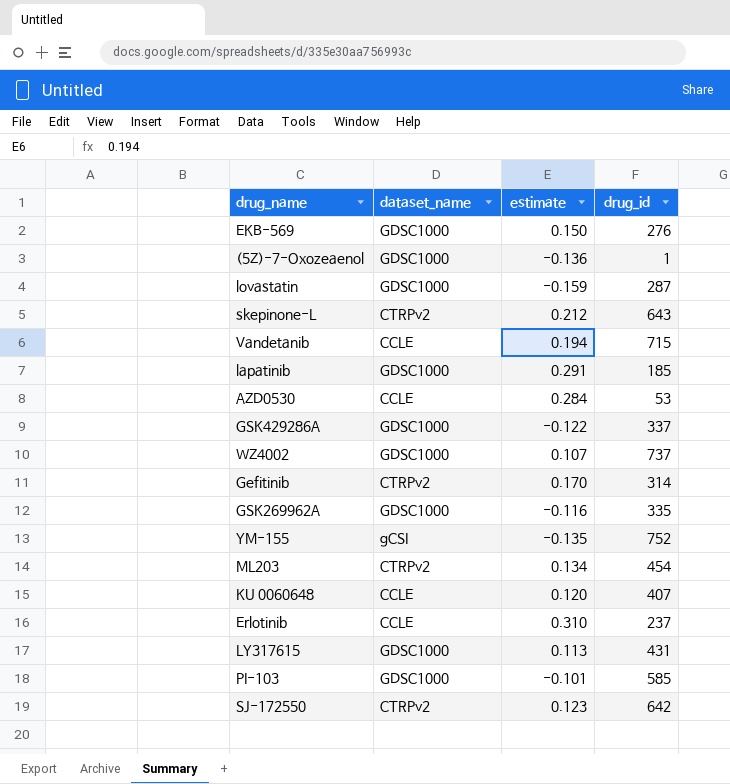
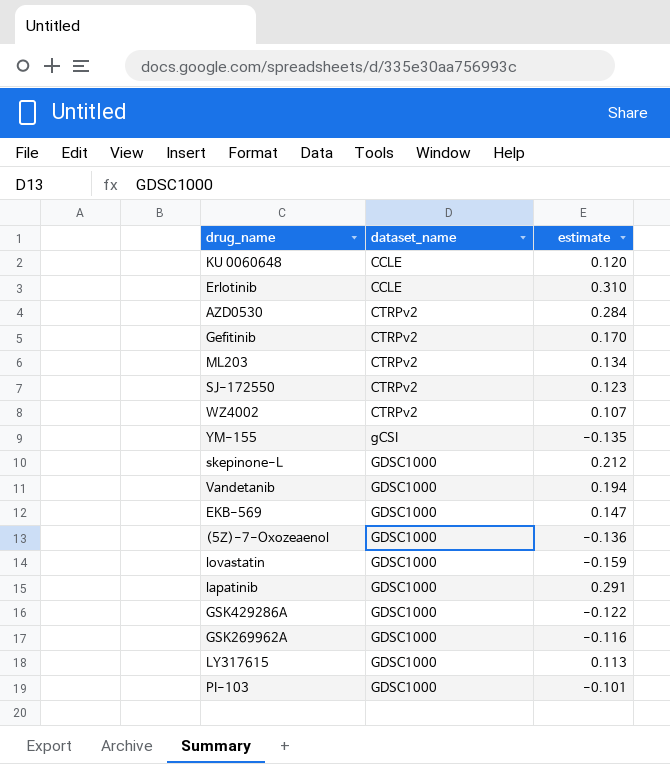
row order: none -> dataset_name ascending
column drug_id | position: 4 -> none
AZD0530 | dataset_name: CCLE -> CTRPv2
WZ4002 | dataset_name: GDSC1000 -> CTRPv2
skepinone-L | dataset_name: CTRPv2 -> GDSC1000
Vandetanib | dataset_name: CCLE -> GDSC1000
EKB-569 | estimate: 0.150 -> 0.147

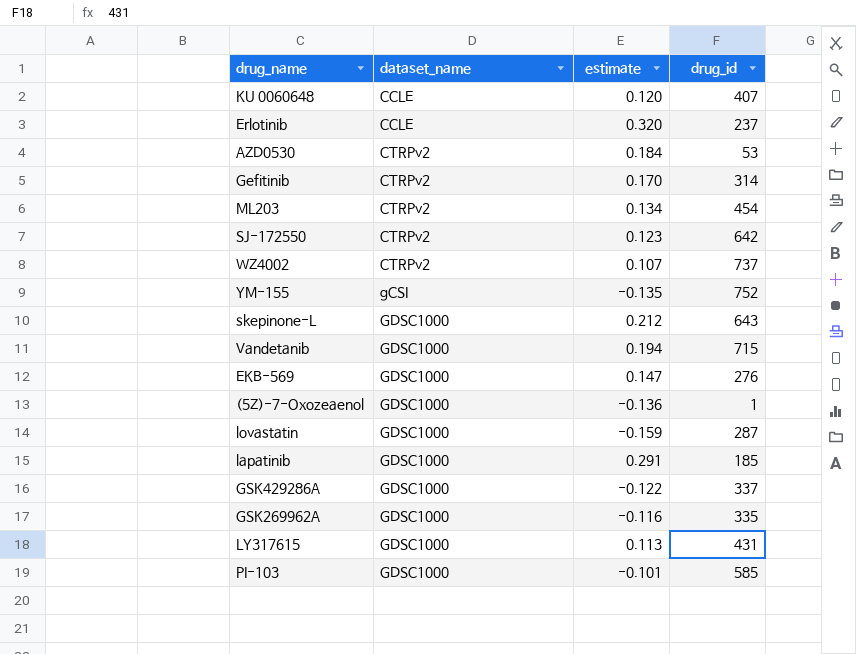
column drug_id | position: none -> 4
Erlotinib | estimate: 0.310 -> 0.320
AZD0530 | estimate: 0.284 -> 0.184

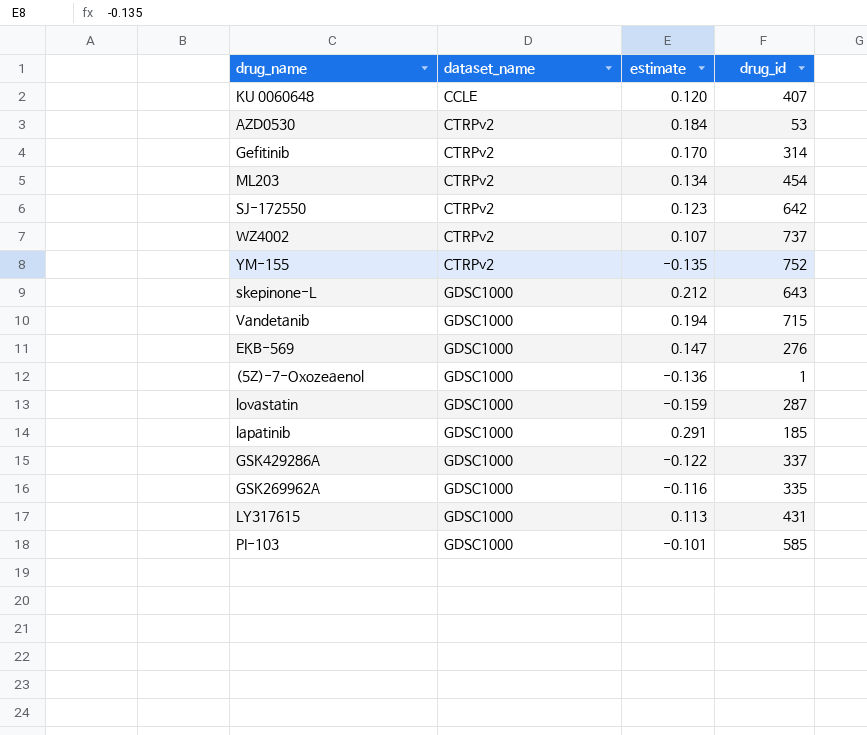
row Erlotinib: CCLE | 0.320 | 237 -> none
YM-155 | dataset_name: gCSI -> CTRPv2

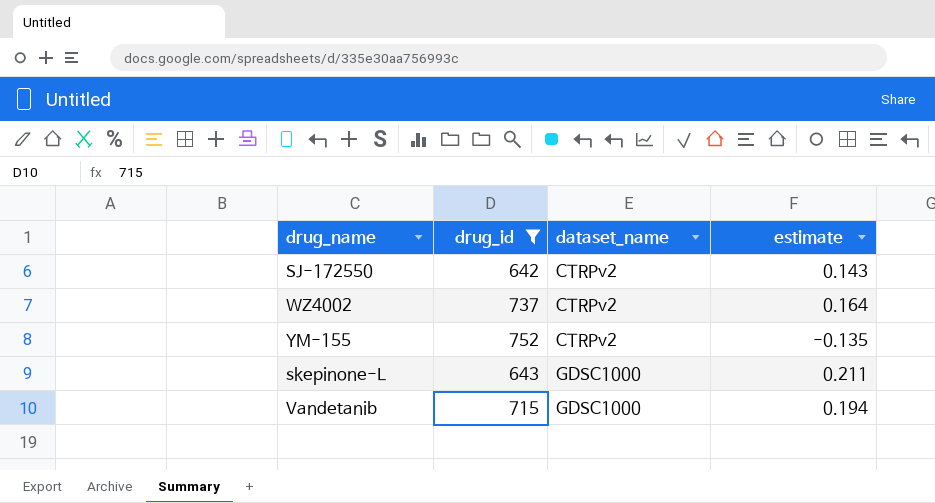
filter: none -> drug_id >= 642
column drug_id | position: 4 -> 2
SJ-172550 | estimate: 0.123 -> 0.143
WZ4002 | estimate: 0.107 -> 0.164
skepinone-L | estimate: 0.212 -> 0.211

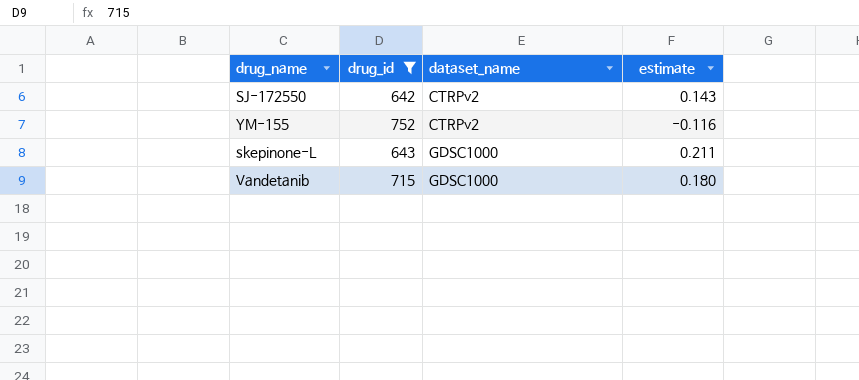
row WZ4002: 737 | CTRPv2 | 0.164 -> none
YM-155 | estimate: -0.135 -> -0.116
Vandetanib | estimate: 0.194 -> 0.180

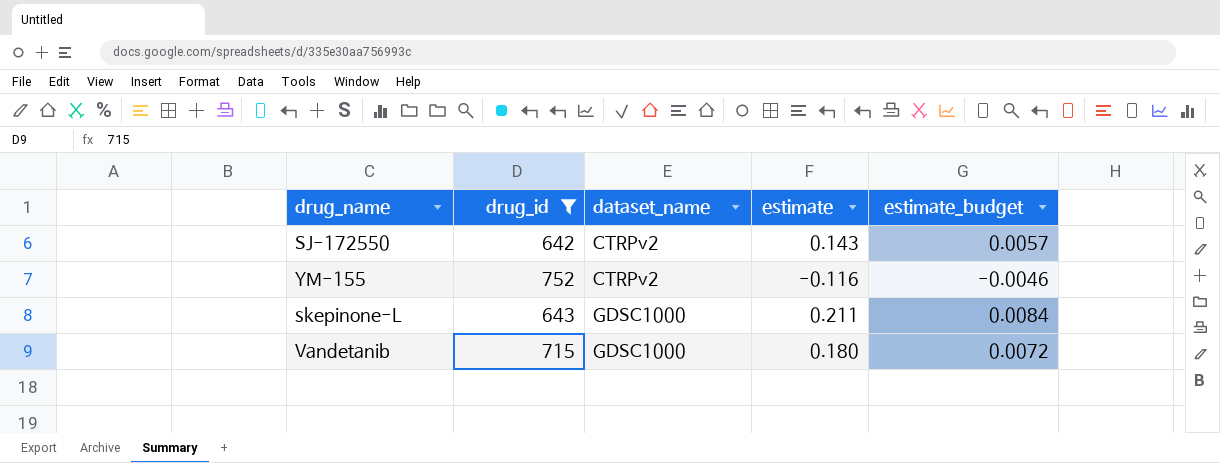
column estimate_budget | formula: none -> [estimate] * 0.04

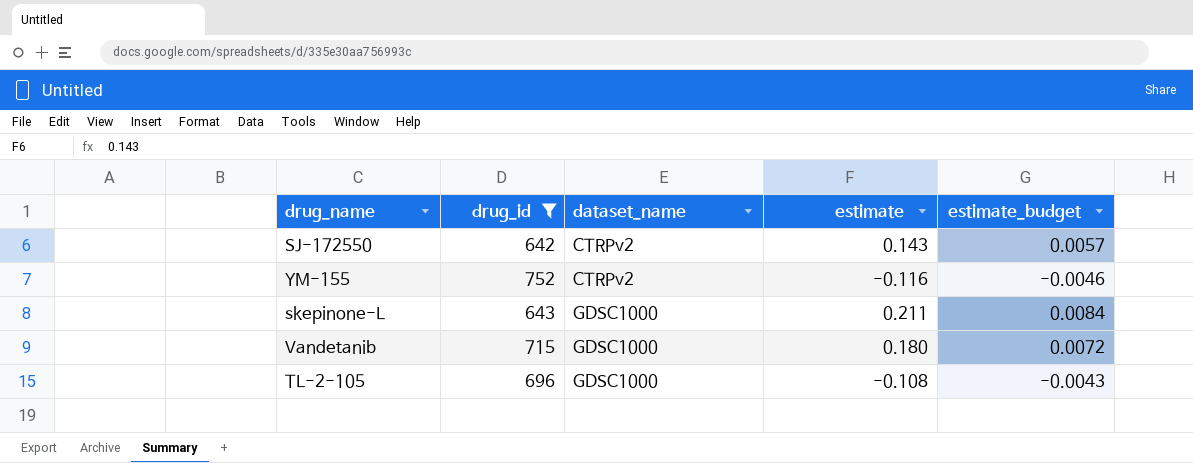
row TL-2-105: none -> 696 | GDSC1000 | -0.108 | -0.0043

